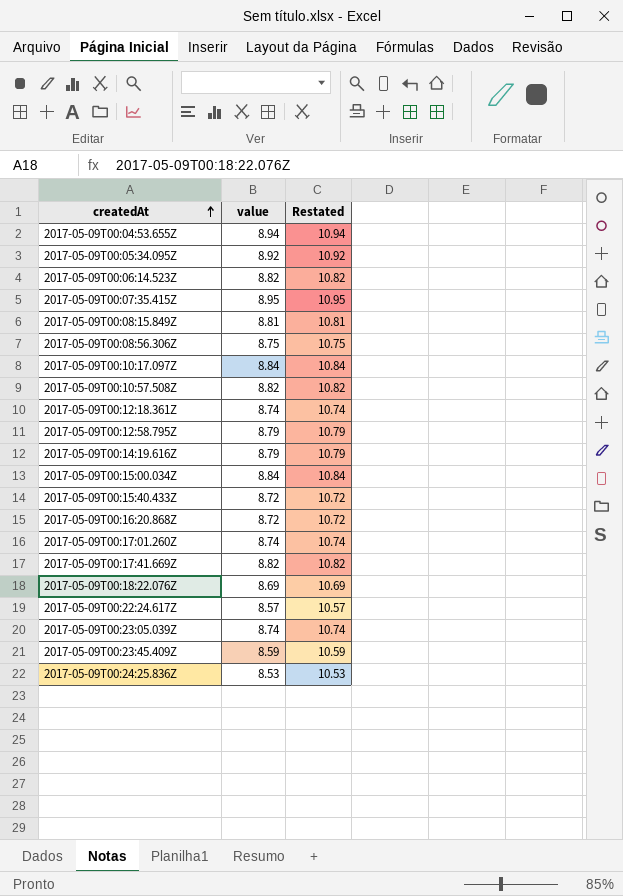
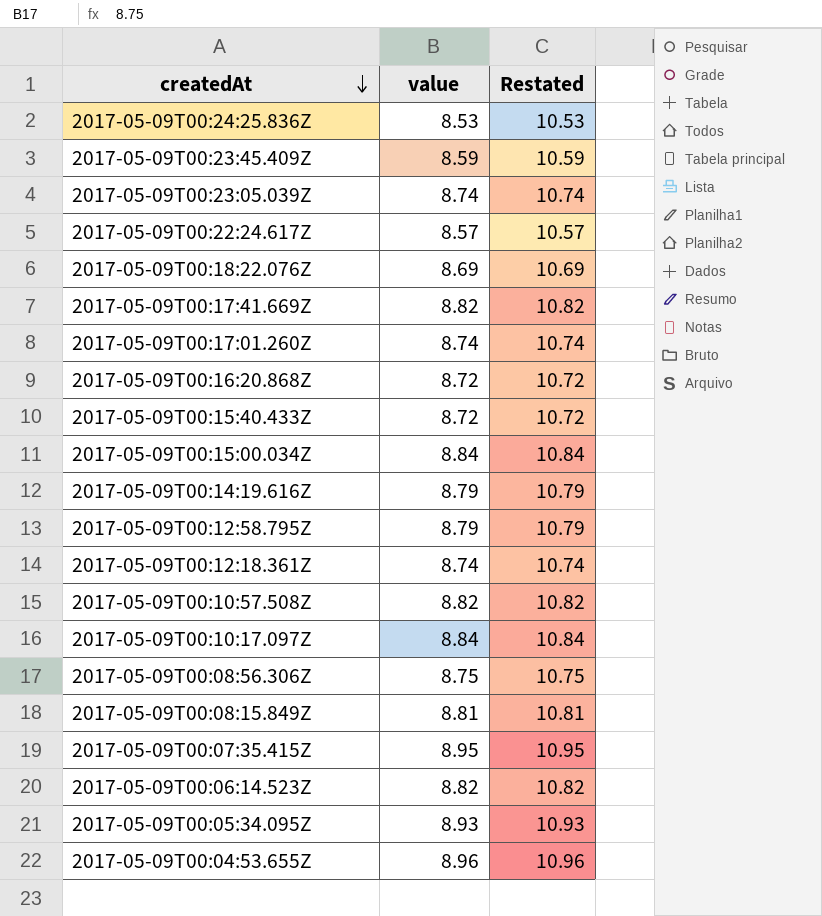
row order: createdAt ascending -> createdAt descending
2017-05-09T00:05:34.095Z | value: 8.92 -> 8.93
2017-05-09T00:05:34.095Z | Restated: 10.92 -> 10.93
2017-05-09T00:04:53.655Z | value: 8.94 -> 8.96
2017-05-09T00:04:53.655Z | Restated: 10.94 -> 10.96

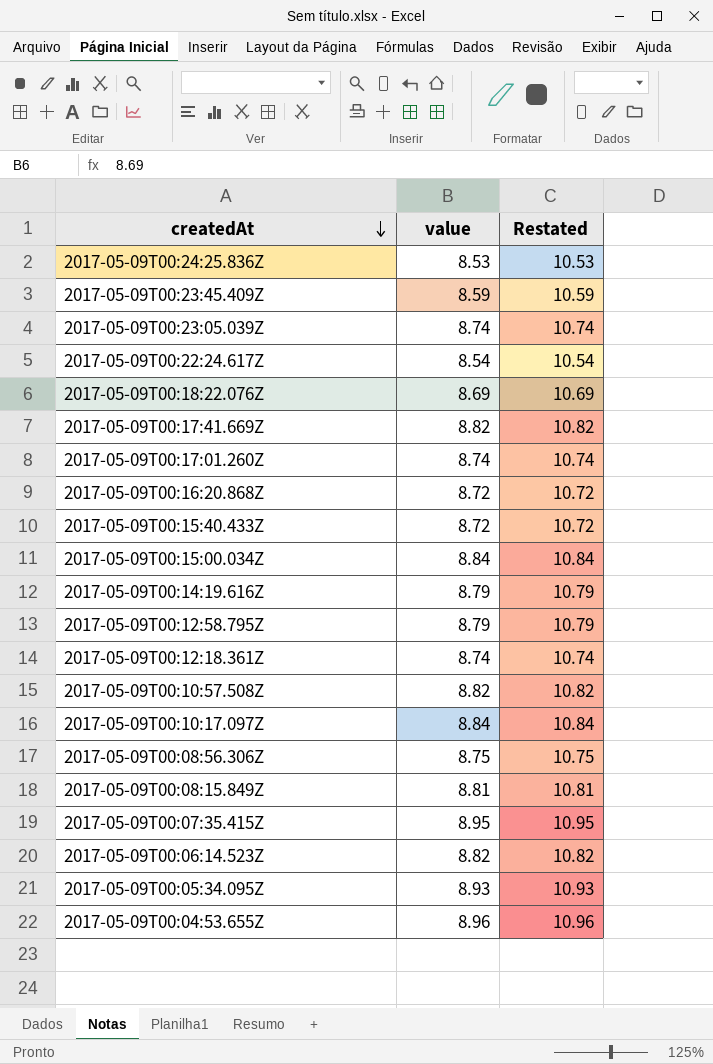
2017-05-09T00:22:24.617Z | value: 8.57 -> 8.54
2017-05-09T00:22:24.617Z | Restated: 10.57 -> 10.54

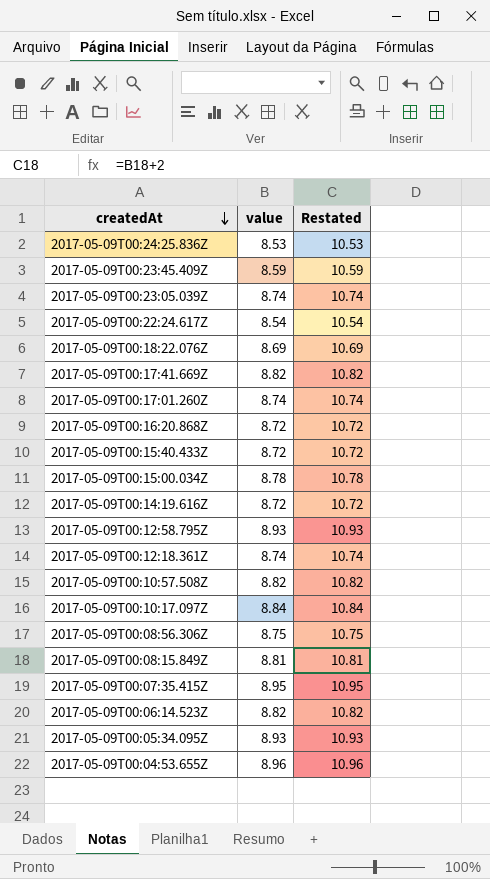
2017-05-09T00:15:00.034Z | value: 8.84 -> 8.78
2017-05-09T00:15:00.034Z | Restated: 10.84 -> 10.78
2017-05-09T00:14:19.616Z | value: 8.79 -> 8.72
2017-05-09T00:14:19.616Z | Restated: 10.79 -> 10.72
2017-05-09T00:12:58.795Z | value: 8.79 -> 8.93
2017-05-09T00:12:58.795Z | Restated: 10.79 -> 10.93

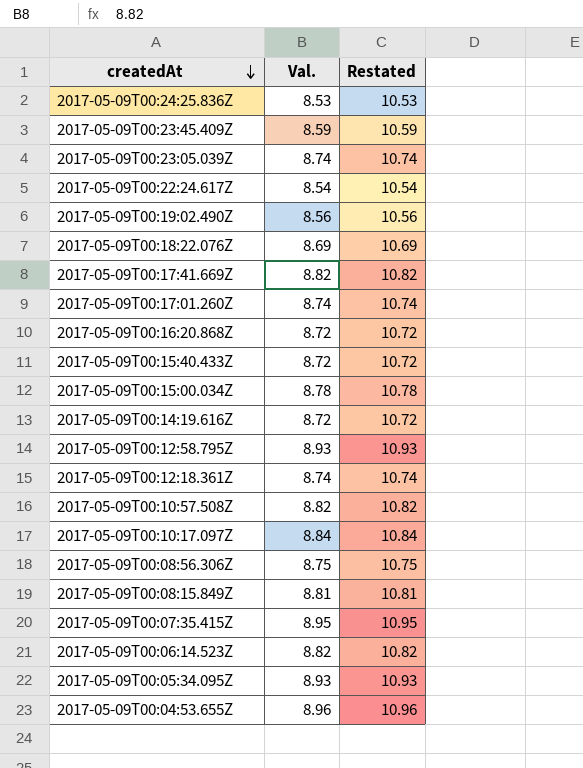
column name: value -> Val.
row 2017-05-09T00:19:02.490Z: none -> 8.56 | 10.56

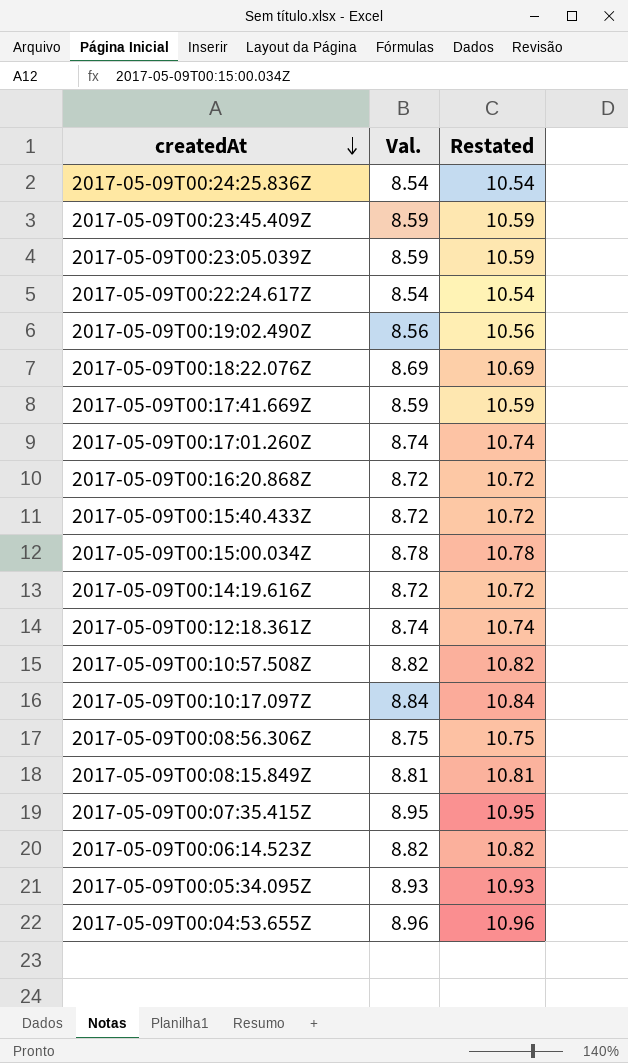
row 2017-05-09T00:12:58.795Z: 8.93 | 10.93 -> none
2017-05-09T00:24:25.836Z | Val.: 8.53 -> 8.54
2017-05-09T00:24:25.836Z | Restated: 10.53 -> 10.54
2017-05-09T00:23:05.039Z | Val.: 8.74 -> 8.59
2017-05-09T00:23:05.039Z | Restated: 10.74 -> 10.59
2017-05-09T00:17:41.669Z | Val.: 8.82 -> 8.59
2017-05-09T00:17:41.669Z | Restated: 10.82 -> 10.59

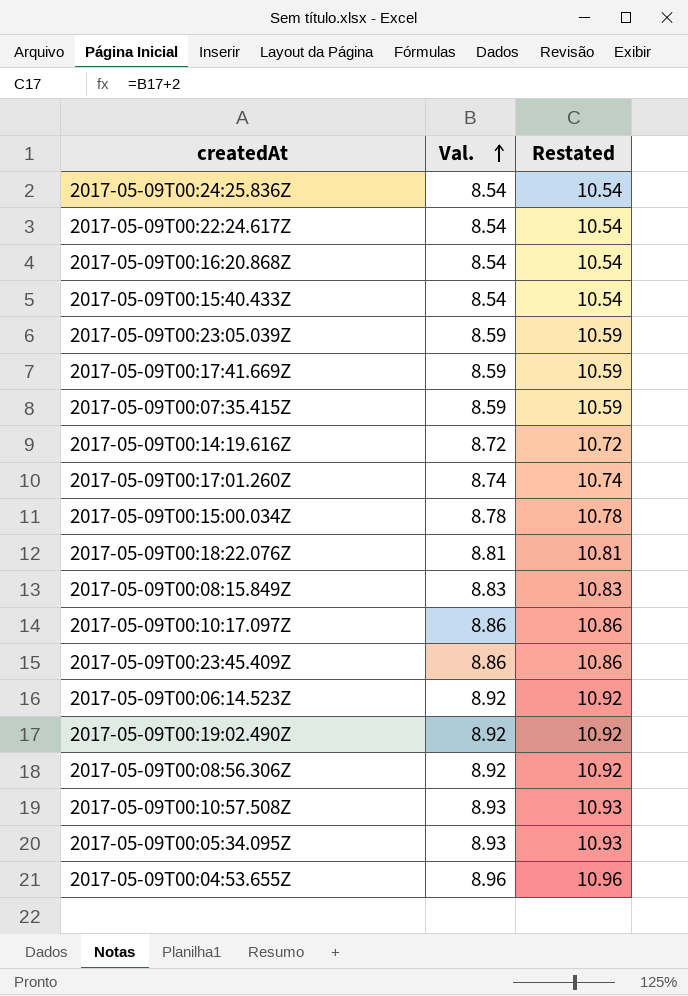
row order: createdAt descending -> Val. ascending
row 2017-05-09T00:12:18.361Z: 8.74 | 10.74 -> none
2017-05-09T00:16:20.868Z | Val.: 8.72 -> 8.54
2017-05-09T00:16:20.868Z | Restated: 10.72 -> 10.54
2017-05-09T00:15:40.433Z | Val.: 8.72 -> 8.54
2017-05-09T00:15:40.433Z | Restated: 10.72 -> 10.54
2017-05-09T00:07:35.415Z | Val.: 8.95 -> 8.59
2017-05-09T00:07:35.415Z | Restated: 10.95 -> 10.59
2017-05-09T00:18:22.076Z | Val.: 8.69 -> 8.81
2017-05-09T00:18:22.076Z | Restated: 10.69 -> 10.81
2017-05-09T00:08:15.849Z | Val.: 8.81 -> 8.83
2017-05-09T00:08:15.849Z | Restated: 10.81 -> 10.83
2017-05-09T00:10:17.097Z | Val.: 8.84 -> 8.86
2017-05-09T00:10:17.097Z | Restated: 10.84 -> 10.86
2017-05-09T00:23:45.409Z | Val.: 8.59 -> 8.86
2017-05-09T00:23:45.409Z | Restated: 10.59 -> 10.86
2017-05-09T00:06:14.523Z | Val.: 8.82 -> 8.92
2017-05-09T00:06:14.523Z | Restated: 10.82 -> 10.92
2017-05-09T00:19:02.490Z | Val.: 8.56 -> 8.92
2017-05-09T00:19:02.490Z | Restated: 10.56 -> 10.92
2017-05-09T00:08:56.306Z | Val.: 8.75 -> 8.92
2017-05-09T00:08:56.306Z | Restated: 10.75 -> 10.92
2017-05-09T00:10:57.508Z | Val.: 8.82 -> 8.93
2017-05-09T00:10:57.508Z | Restated: 10.82 -> 10.93

